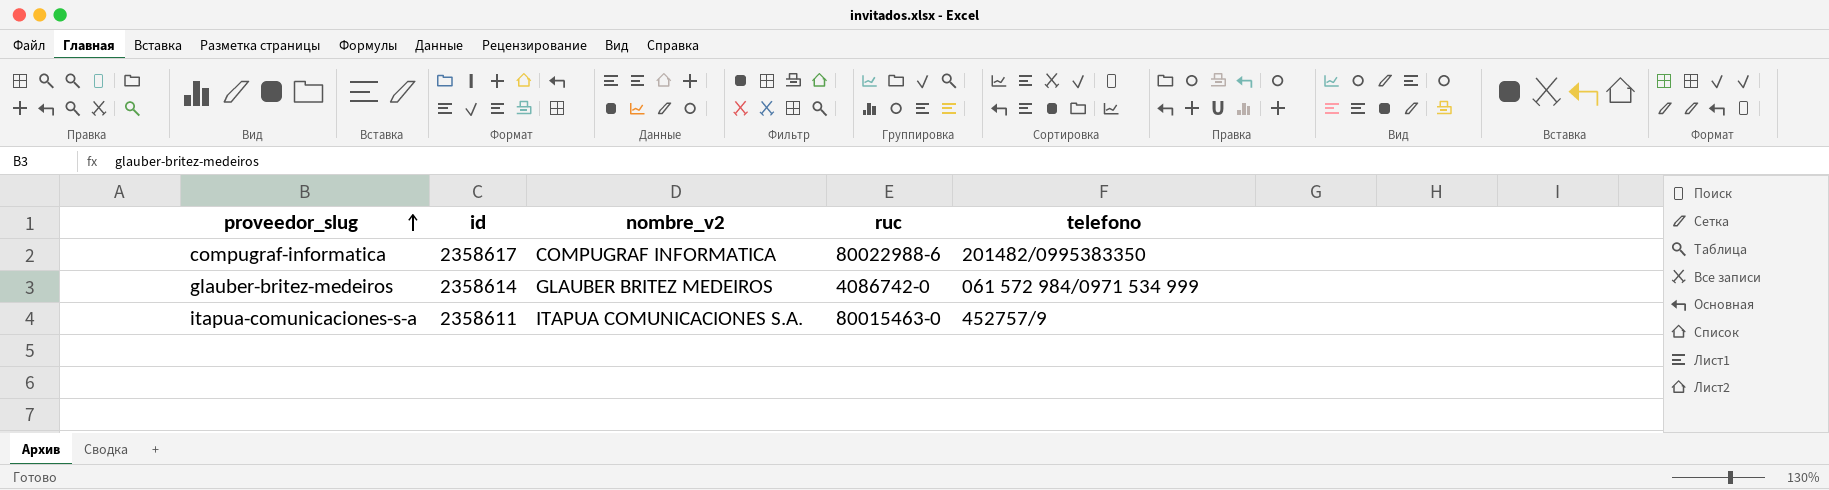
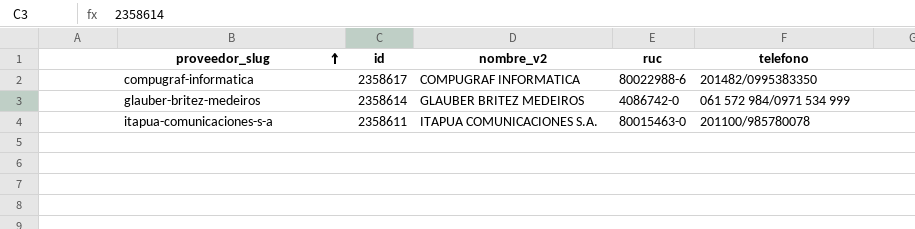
itapua-comunicaciones-s-a | telefono: 452757/9 -> 201100/985780078

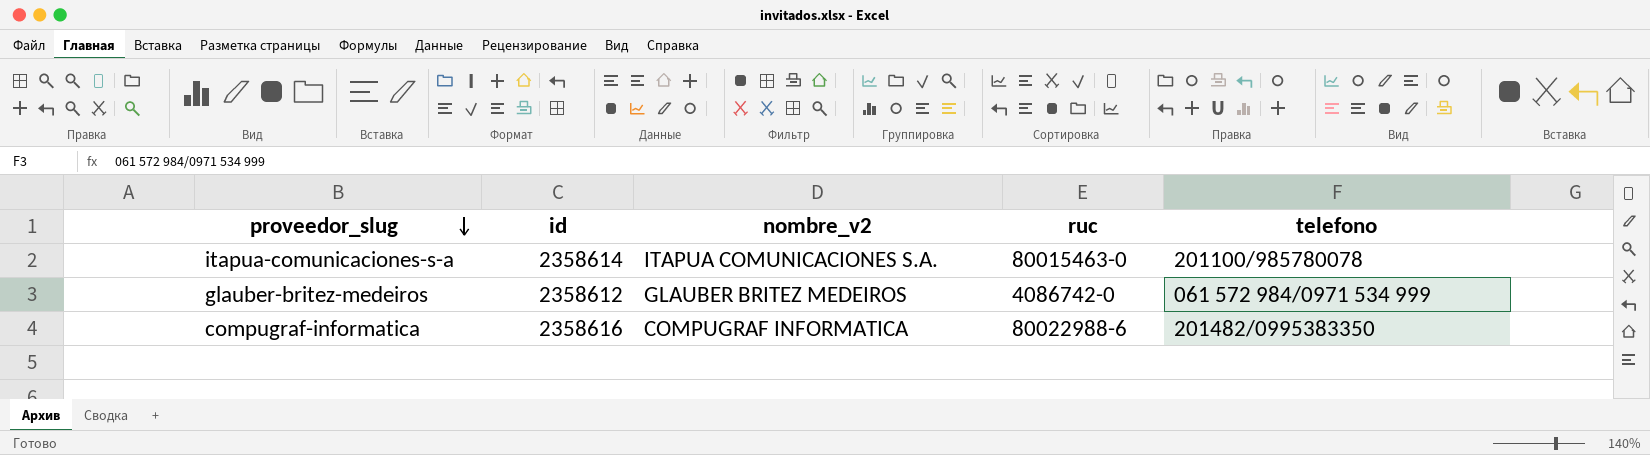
row order: proveedor_slug ascending -> proveedor_slug descending
itapua-comunicaciones-s-a | id: 2358611 -> 2358614
glauber-britez-medeiros | id: 2358614 -> 2358612
compugraf-informatica | id: 2358617 -> 2358616

